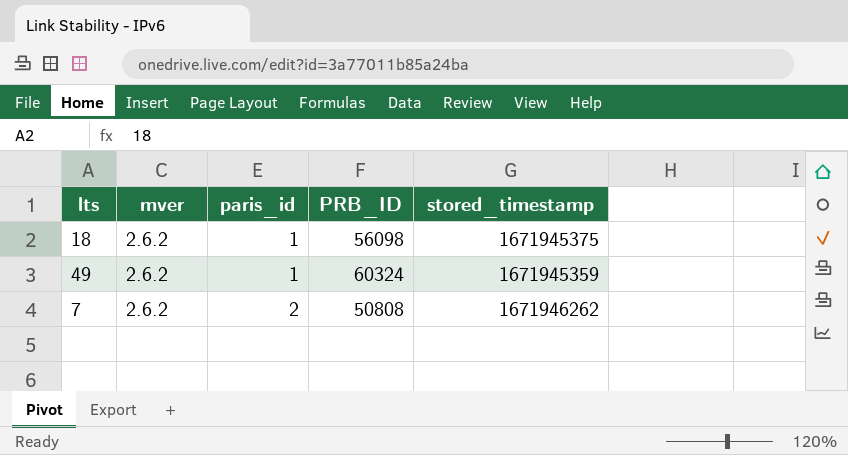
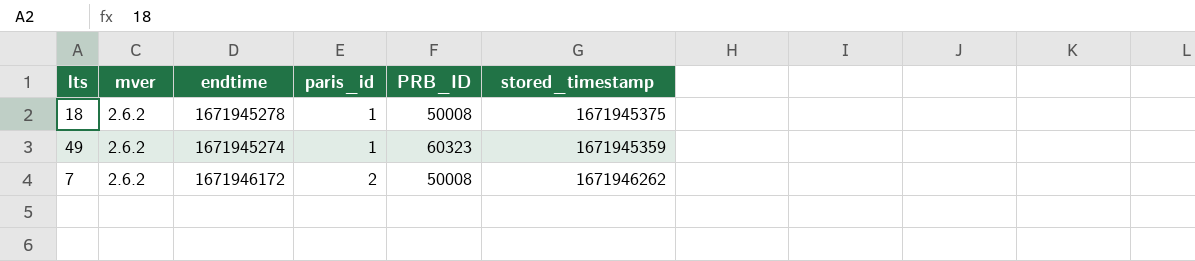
column endtime | position: none -> 3
18 | PRB_ID: 56098 -> 50008
49 | PRB_ID: 60324 -> 60323
7 | PRB_ID: 50808 -> 50008

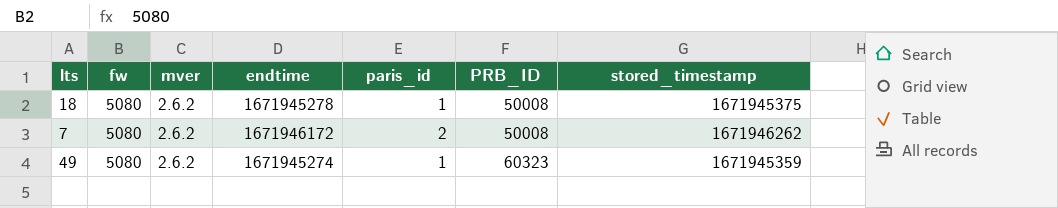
row order: paris_id ascending -> PRB_ID ascending
column fw | position: none -> 2

